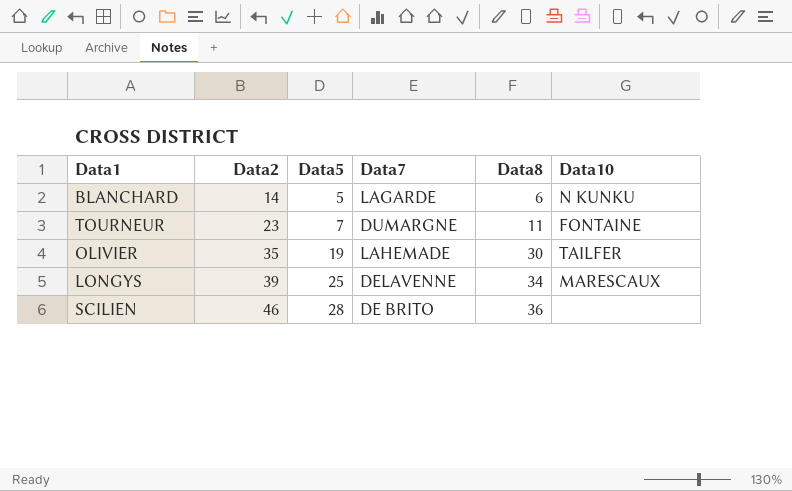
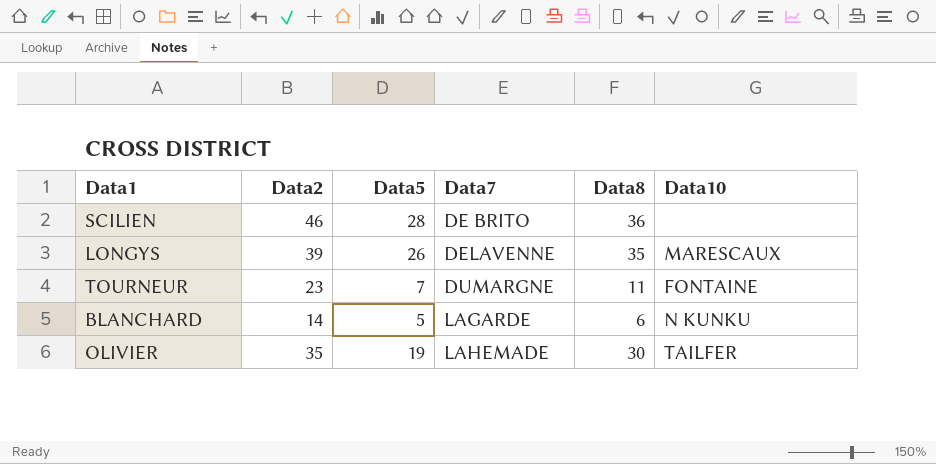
row order: Data2 ascending -> Data7 ascending
LONGYS | Data5: 25 -> 26
LONGYS | Data8: 34 -> 35

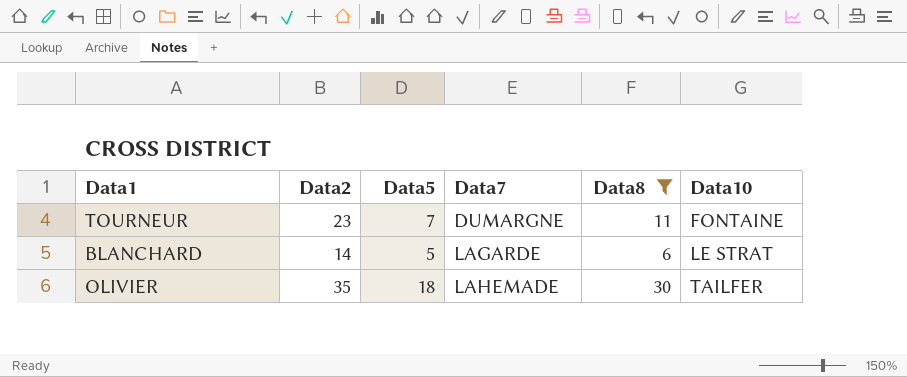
filter: none -> Data8 <= 30
BLANCHARD | Data10: N KUNKU -> LE STRAT
OLIVIER | Data5: 19 -> 18

